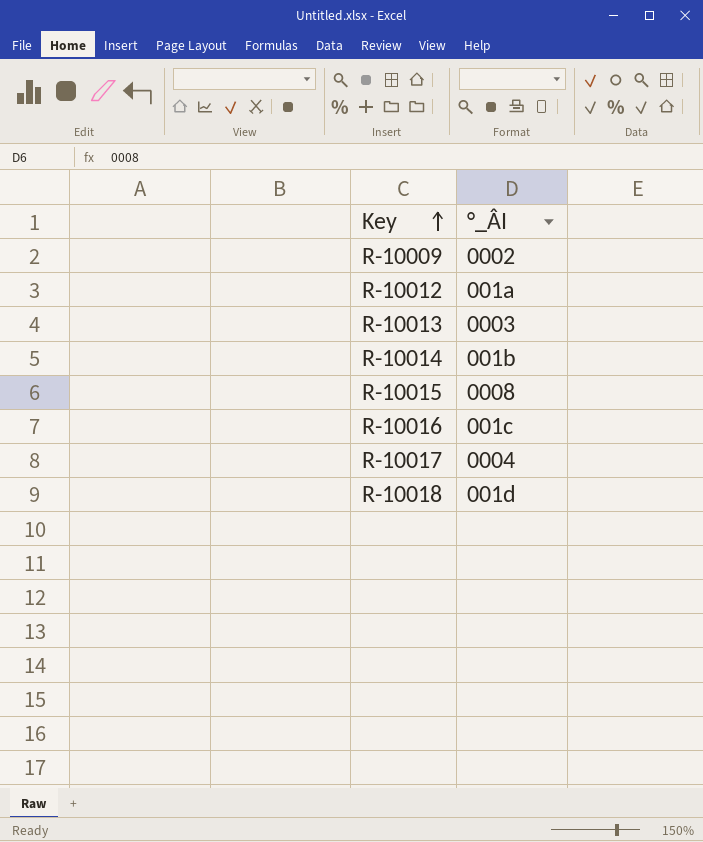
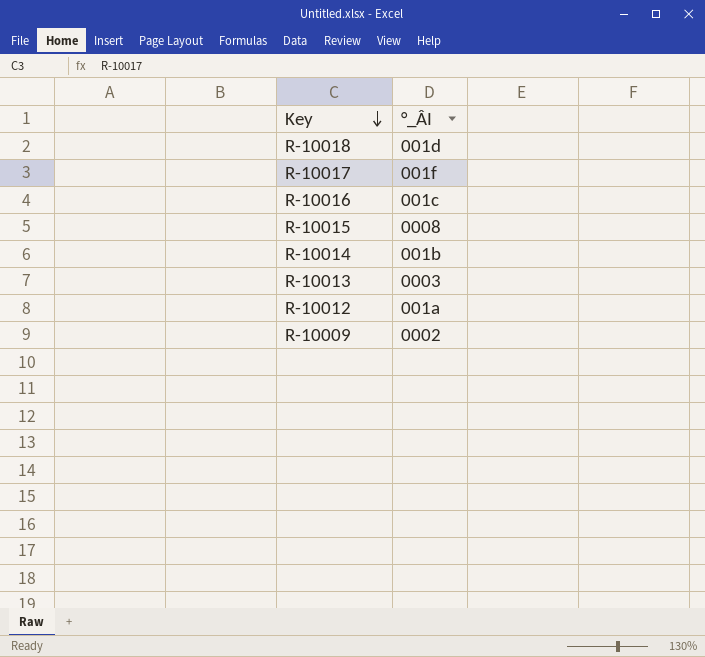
row order: Key ascending -> Key descending
R-10017 | °_ÂI: 0004 -> 001f

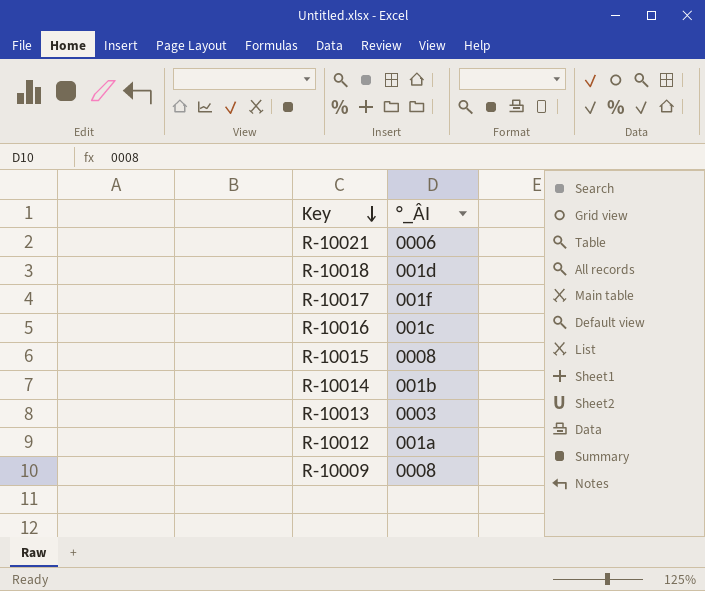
row R-10021: none -> 0006
R-10009 | °_ÂI: 0002 -> 0008

